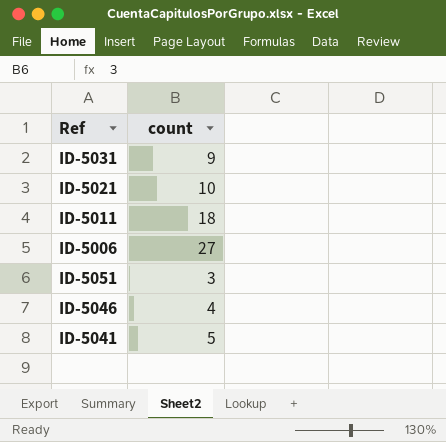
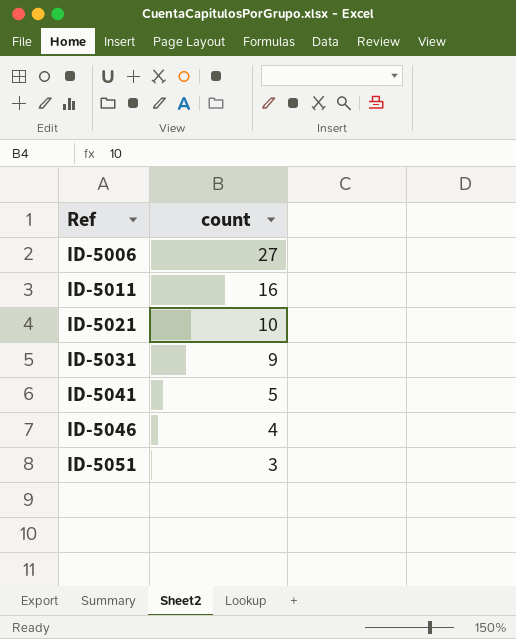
row order: none -> Ref ascending
ID-5011 | count: 18 -> 16

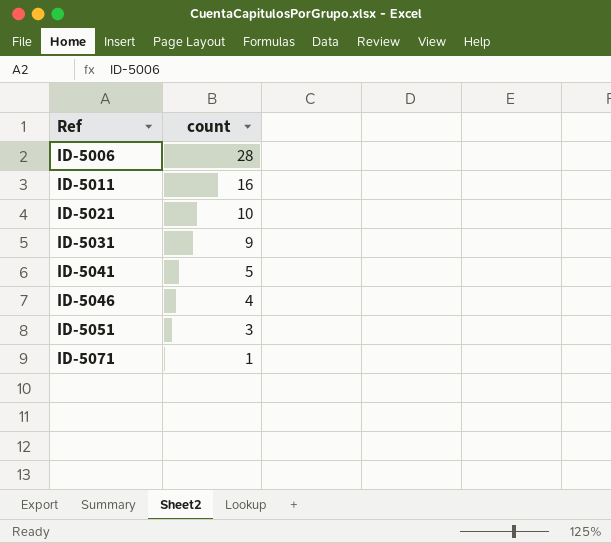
ID-5006 | count: 27 -> 28
row ID-5071: none -> 1

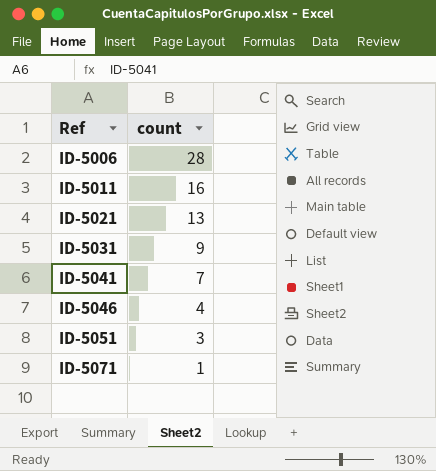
ID-5021 | count: 10 -> 13
ID-5041 | count: 5 -> 7

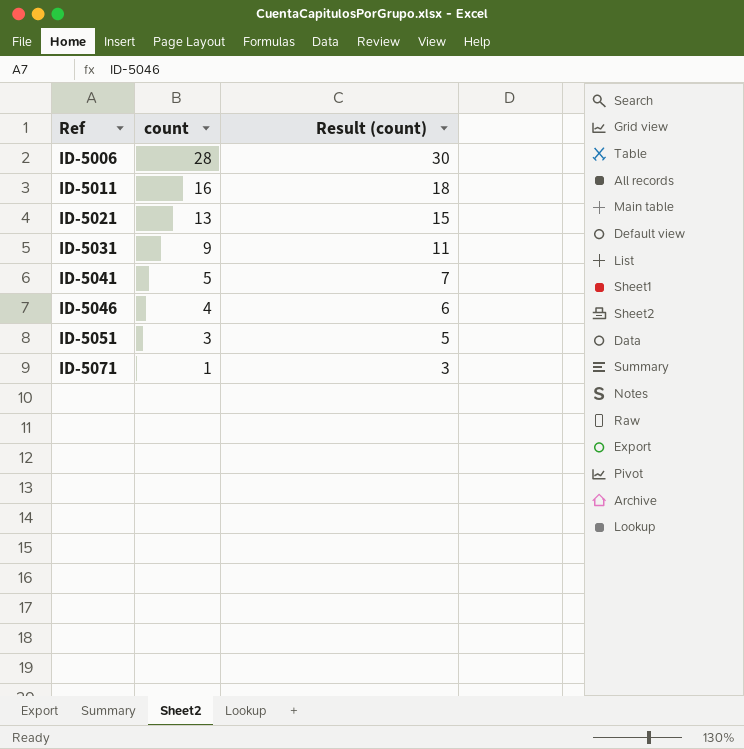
column Result (count) | formula: none -> [count] + 2
ID-5041 | count: 7 -> 5

